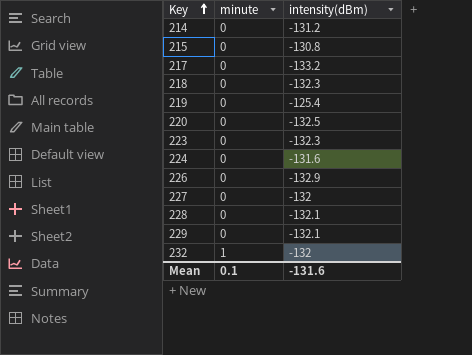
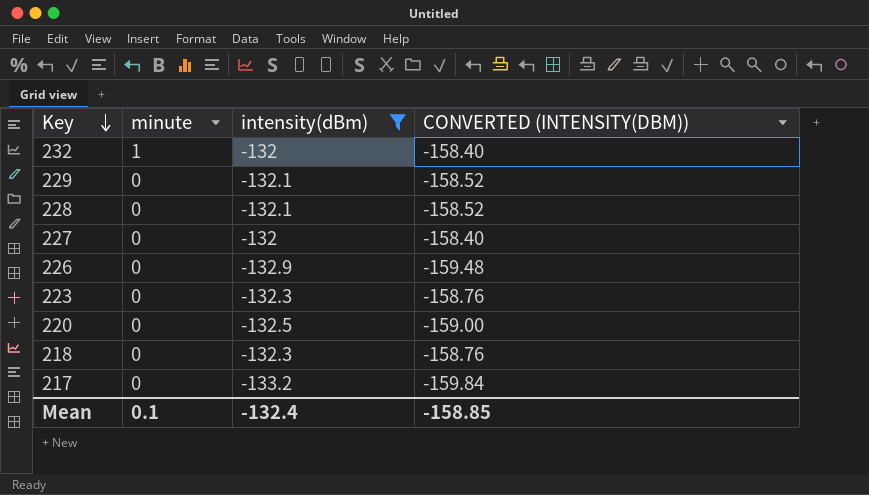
filter: none -> intensity(dBm) <= -132
row order: Key ascending -> Key descending
column CONVERTED (INTENSITY(DBM)) | formula: none -> [intensity(dBm)] * 1.2
Mean | intensity(dBm): -131.6 -> -132.4

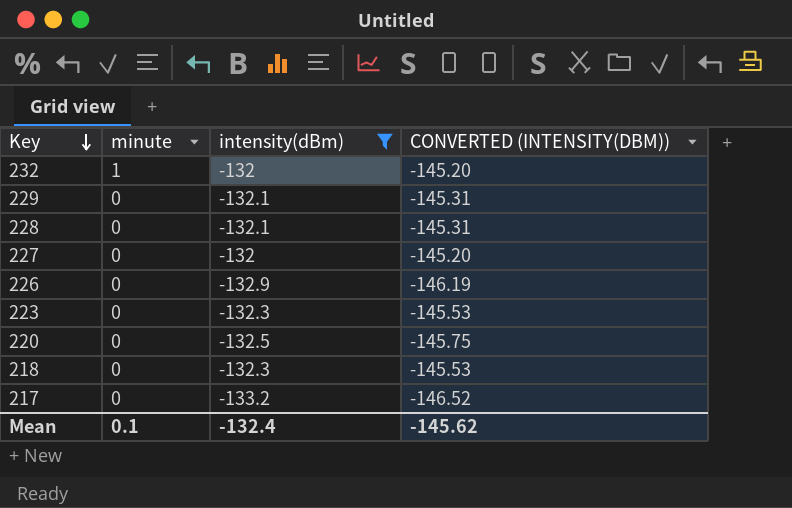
column CONVERTED (INTENSITY(DBM)) | formula: [intensity(dBm)] * 1.2 -> [intensity(dBm)] * 1.1
Mean | CONVERTED (INTENSITY(DBM)): -158.85 -> -145.62

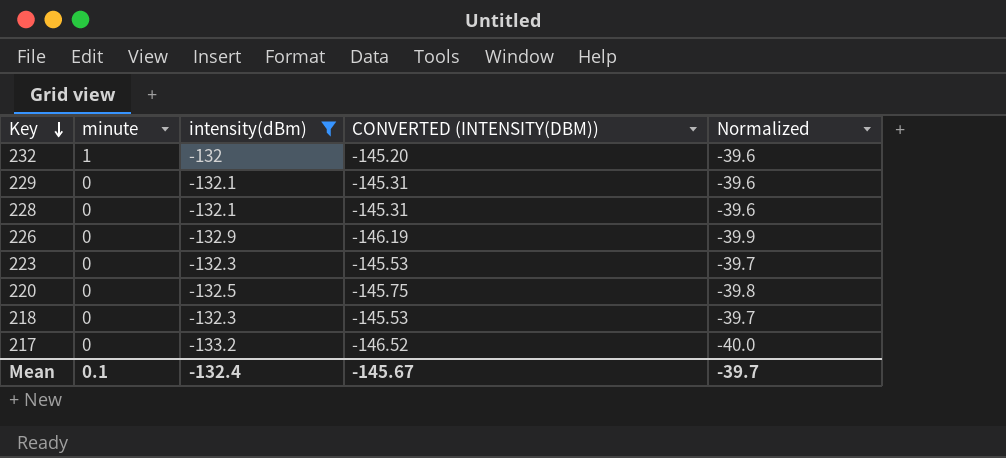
column Normalized | formula: none -> [intensity(dBm)] * 0.3
row 227: 0 | -132 | -145.20 -> none
Mean | CONVERTED (INTENSITY(DBM)): -145.62 -> -145.67

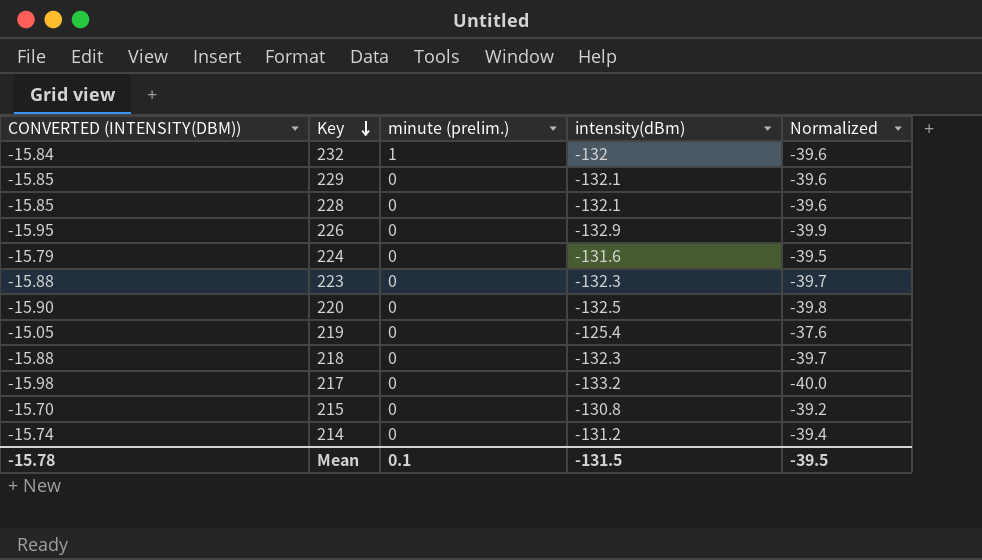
filter: intensity(dBm) <= -132 -> none
column CONVERTED (INTENSITY(DBM)) | formula: [intensity(dBm)] * 1.1 -> [intensity(dBm)] * 0.12
column CONVERTED (INTENSITY(DBM)) | position: 4 -> 1
column name: minute -> minute (prelim.)
Mean | CONVERTED (INTENSITY(DBM)): -145.67 -> -15.78
Mean | intensity(dBm): -132.4 -> -131.5
Mean | Normalized: -39.7 -> -39.5

